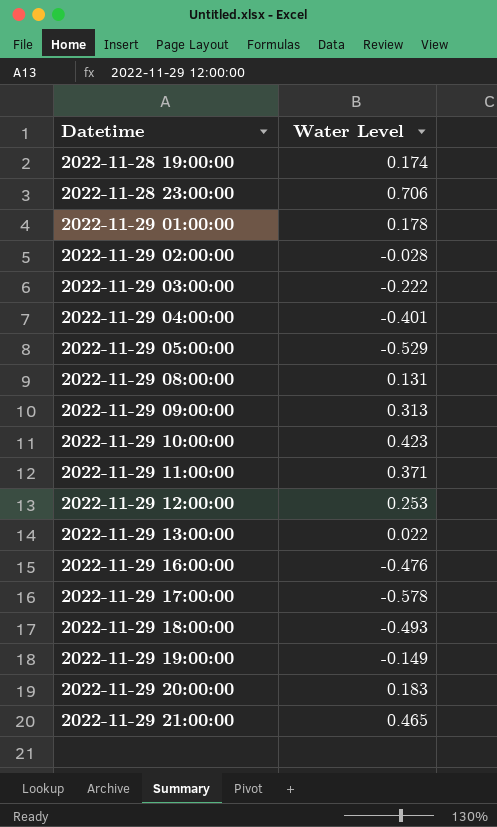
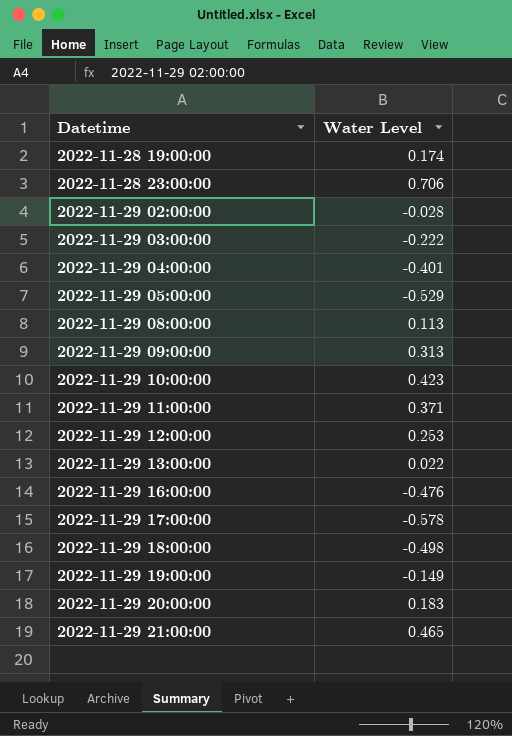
row 2022-11-29 01:00:00: 0.178 -> none
2022-11-29 08:00:00 | Water Level: 0.131 -> 0.113
2022-11-29 18:00:00 | Water Level: -0.493 -> -0.498

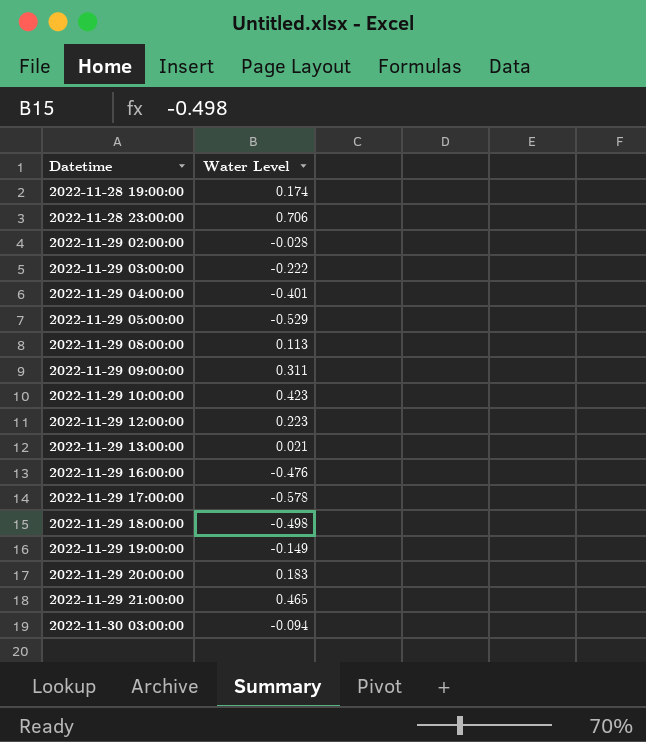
row 2022-11-29 11:00:00: 0.371 -> none
2022-11-29 09:00:00 | Water Level: 0.313 -> 0.311
2022-11-29 12:00:00 | Water Level: 0.253 -> 0.223
2022-11-29 13:00:00 | Water Level: 0.022 -> 0.021
row 2022-11-30 03:00:00: none -> -0.094

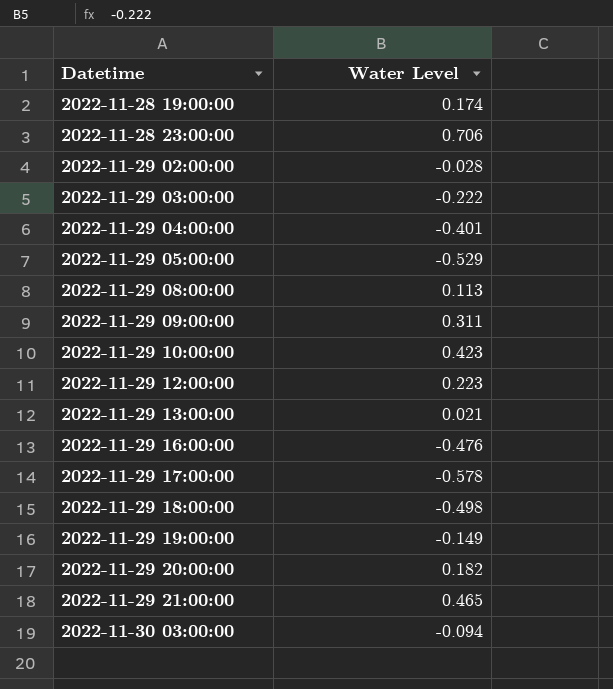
2022-11-29 20:00:00 | Water Level: 0.183 -> 0.182

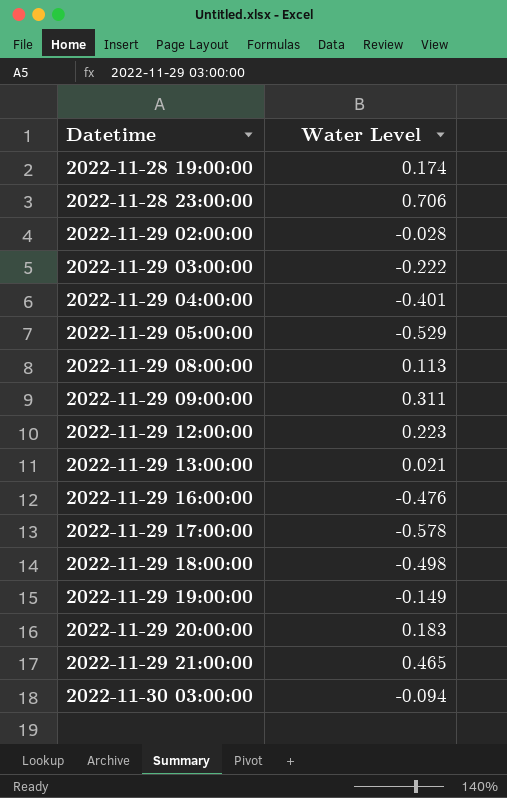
row 2022-11-29 10:00:00: 0.423 -> none
2022-11-29 20:00:00 | Water Level: 0.182 -> 0.183

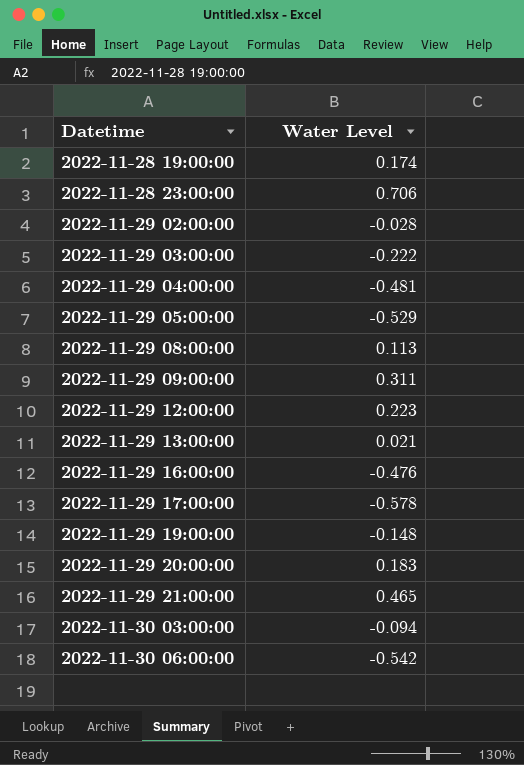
row 2022-11-29 18:00:00: -0.498 -> none
2022-11-29 04:00:00 | Water Level: -0.401 -> -0.481
2022-11-29 19:00:00 | Water Level: -0.149 -> -0.148
row 2022-11-30 06:00:00: none -> -0.542

